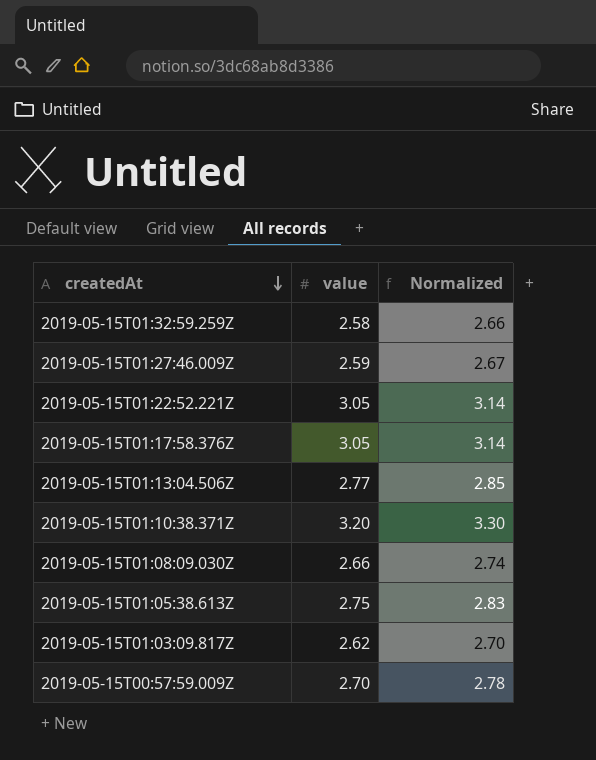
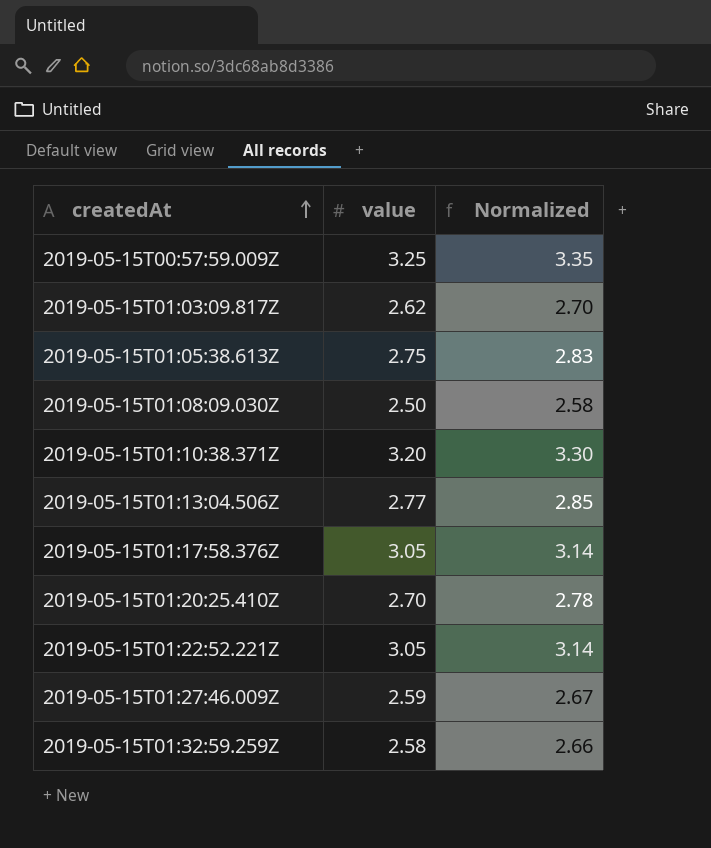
row order: createdAt descending -> createdAt ascending
2019-05-15T00:57:59.009Z | value: 2.70 -> 3.25
2019-05-15T00:57:59.009Z | Normalized: 2.78 -> 3.35
2019-05-15T01:08:09.030Z | value: 2.66 -> 2.50
2019-05-15T01:08:09.030Z | Normalized: 2.74 -> 2.58
row 2019-05-15T01:20:25.410Z: none -> 2.70 | 2.78

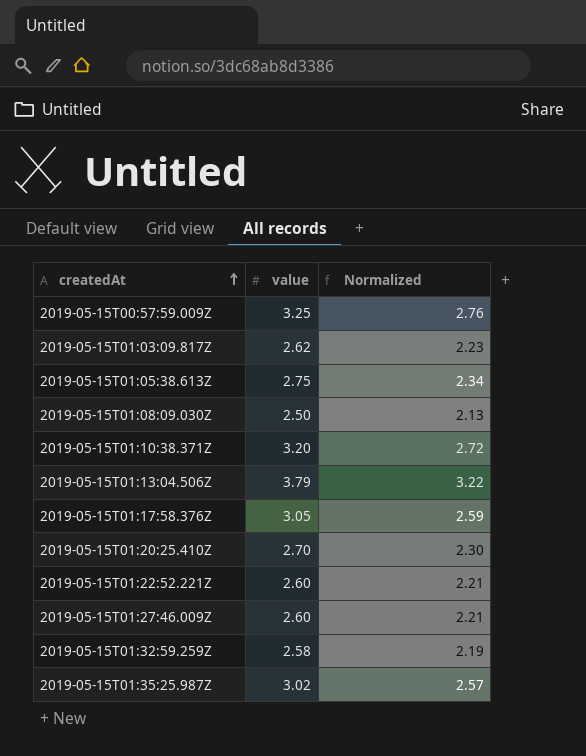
column Normalized | formula: [value] * 1.03 -> [value] * 0.85
2019-05-15T01:13:04.506Z | value: 2.77 -> 3.79
2019-05-15T01:22:52.221Z | value: 3.05 -> 2.60
2019-05-15T01:27:46.009Z | value: 2.59 -> 2.60
row 2019-05-15T01:35:25.987Z: none -> 3.02 | 2.57

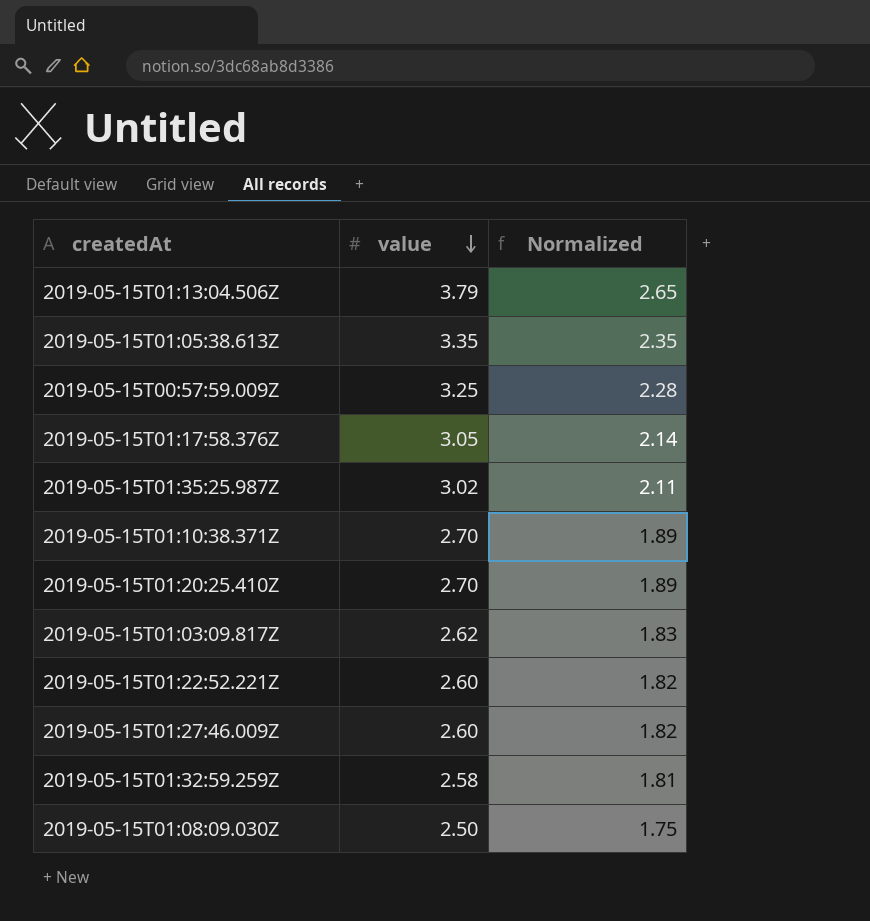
row order: createdAt ascending -> value descending
column Normalized | formula: [value] * 0.85 -> [value] * 0.7
2019-05-15T01:05:38.613Z | value: 2.75 -> 3.35
2019-05-15T01:10:38.371Z | value: 3.20 -> 2.70

